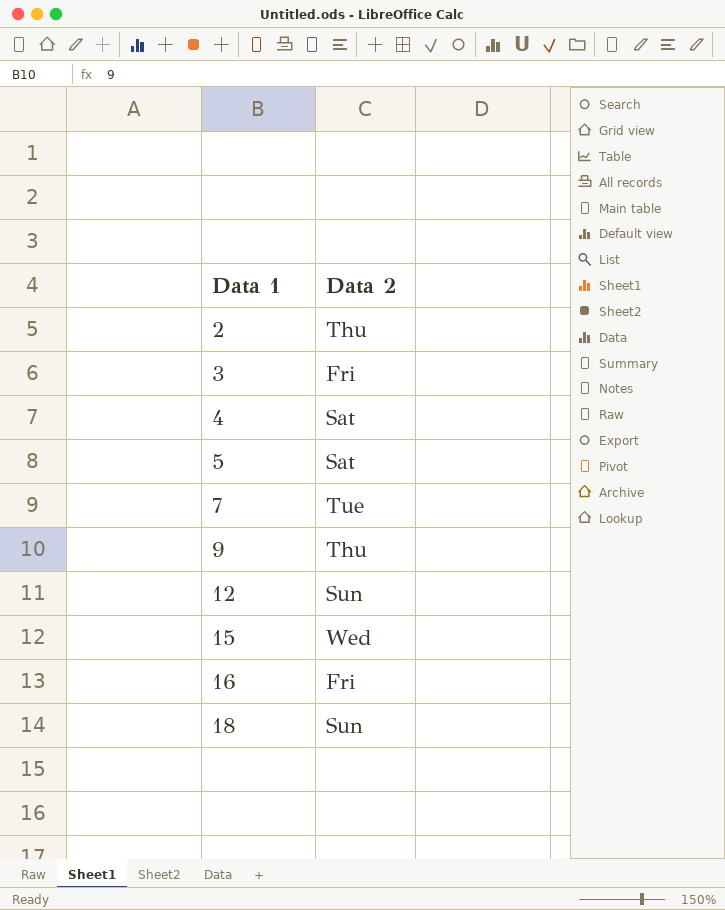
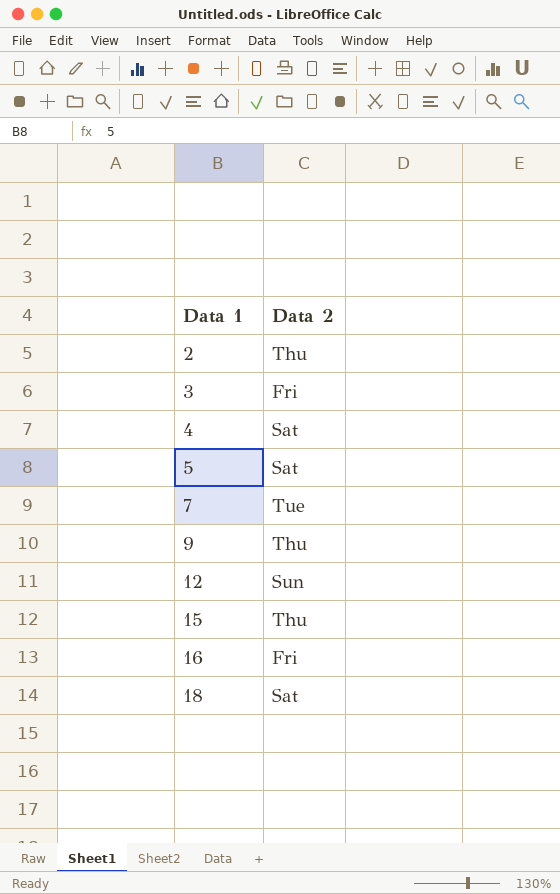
15 | Data 2: Wed -> Thu
18 | Data 2: Sun -> Sat

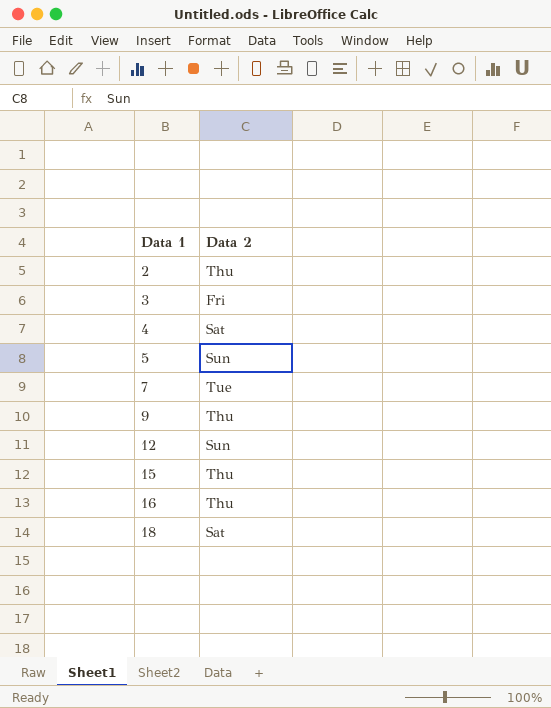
5 | Data 2: Sat -> Sun
16 | Data 2: Fri -> Thu

